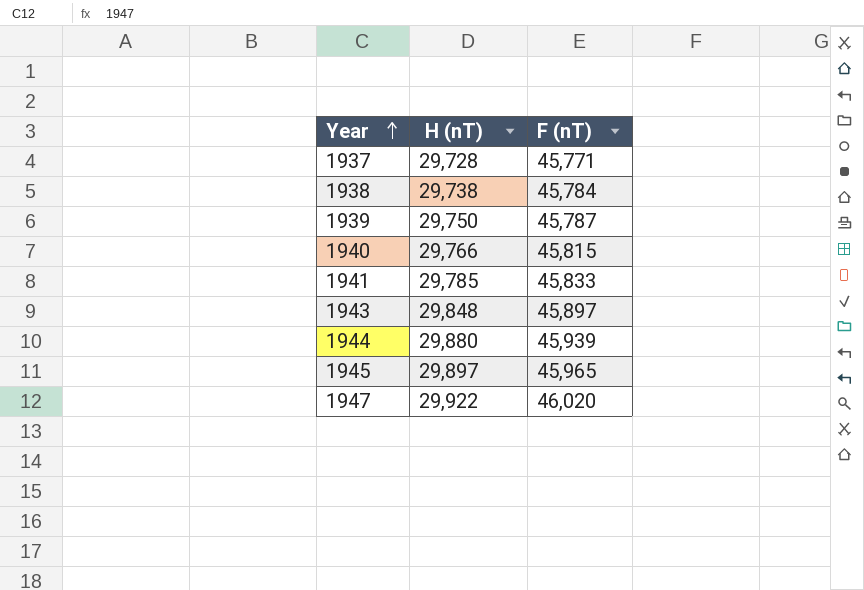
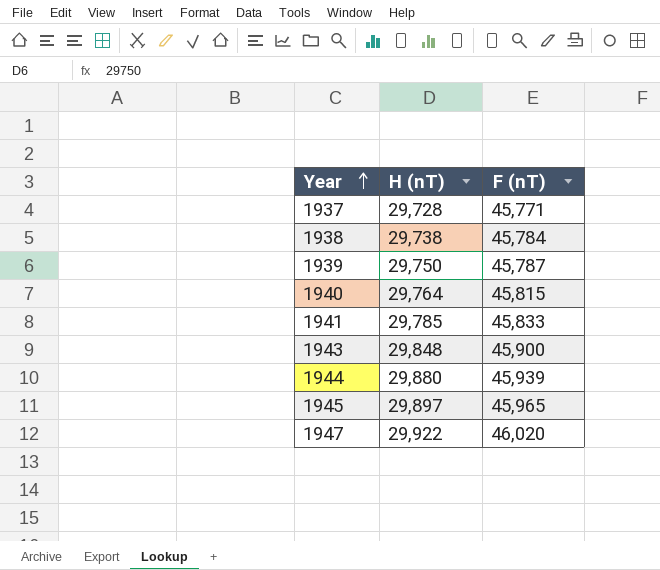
1940 | H (nT): 29,766 -> 29,764
1943 | F (nT): 45,897 -> 45,900

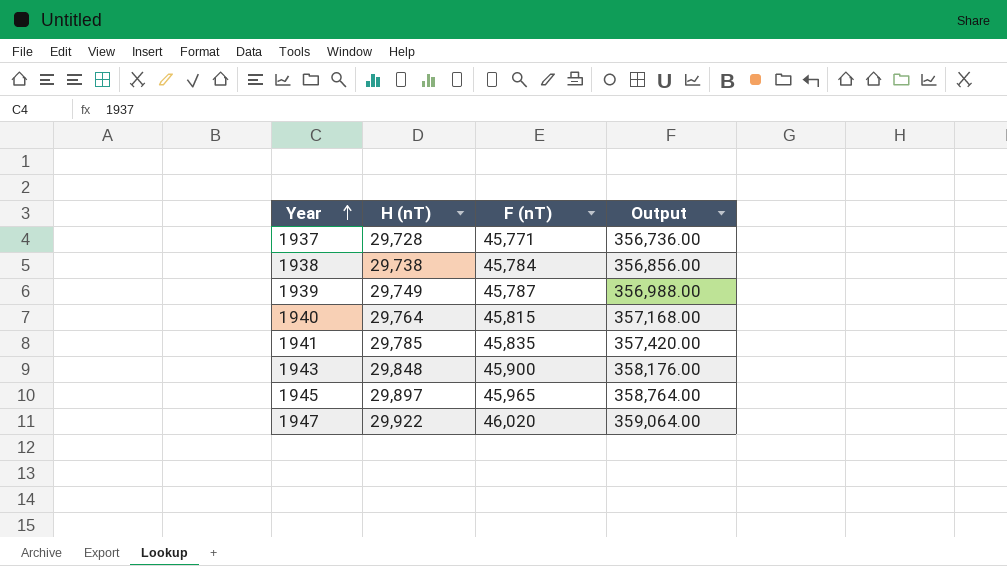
column Output | formula: none -> [H (nT)] * 12
row 1944: 29,880 | 45,939 -> none
1939 | H (nT): 29,750 -> 29,749
1941 | F (nT): 45,833 -> 45,835

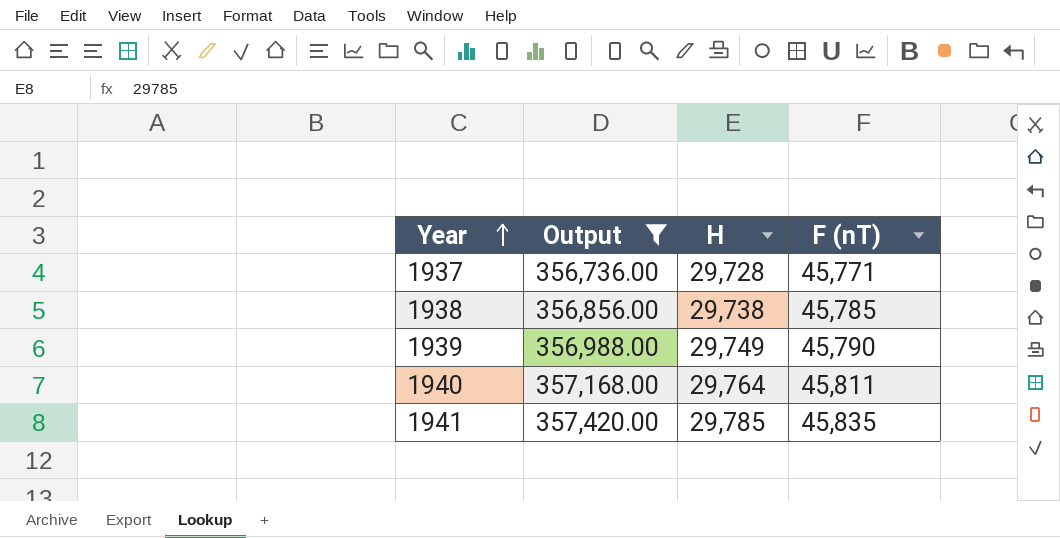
filter: none -> Output <= 357,420.00
column Output | position: 4 -> 2
column name: H (nT) -> H
1938 | F (nT): 45,784 -> 45,785
1939 | F (nT): 45,787 -> 45,790
1940 | F (nT): 45,815 -> 45,811

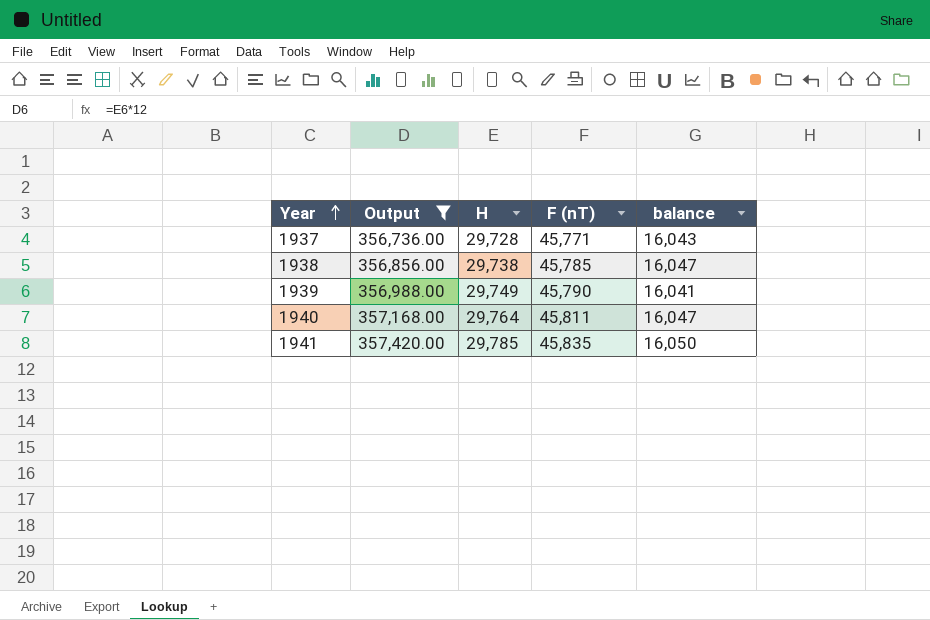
column balance | formula: none -> [F (nT)] - [H]

